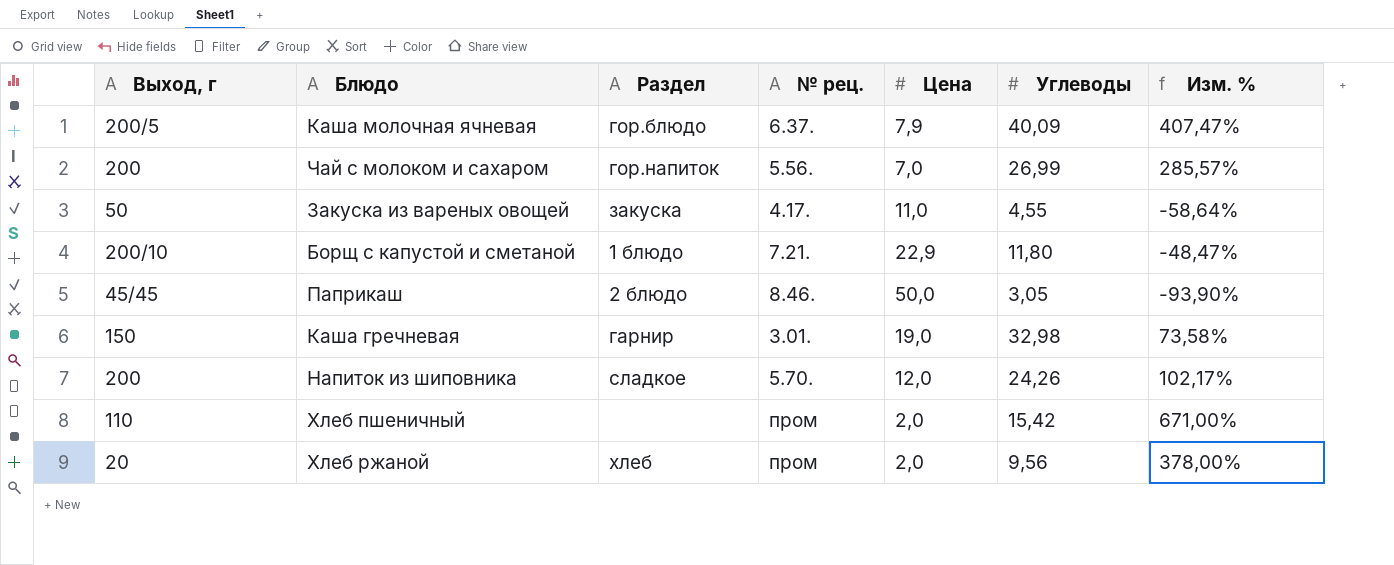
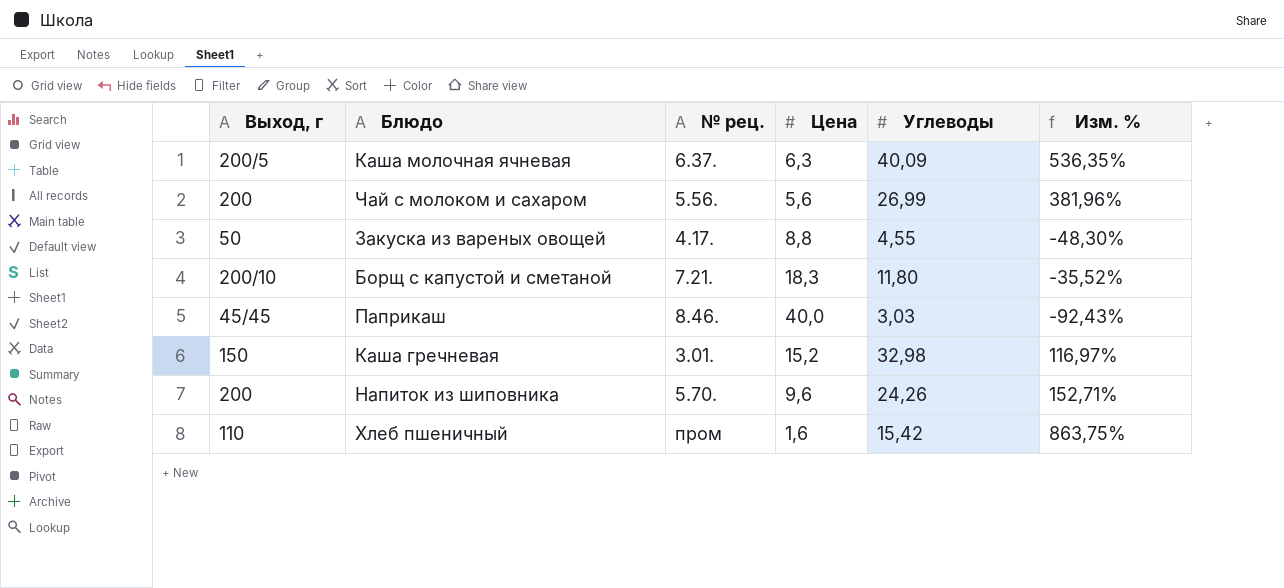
column Раздел | position: 3 -> none
row Хлеб ржаной: 20 | хлеб | пром | 2,0 | 9,56 | 378,00% -> none
Каша молочная ячневая | Цена: 7,9 -> 6,3
Каша молочная ячневая | Изм. %: 407,47% -> 536,35%
Чай с молоком и сахаром | Цена: 7,0 -> 5,6
Чай с молоком и сахаром | Изм. %: 285,57% -> 381,96%
Закуска из вареных овощей | Цена: 11,0 -> 8,8
Закуска из вареных овощей | Изм. %: -58,64% -> -48,30%
Борщ с капустой и сметаной | Цена: 22,9 -> 18,3
Борщ с капустой и сметаной | Изм. %: -48,47% -> -35,52%
Паприкаш | Цена: 50,0 -> 40,0
Паприкаш | Углеводы: 3,05 -> 3,03
Паприкаш | Изм. %: -93,90% -> -92,43%
Каша гречневая | Цена: 19,0 -> 15,2
Каша гречневая | Изм. %: 73,58% -> 116,97%
Напиток из шиповника | Цена: 12,0 -> 9,6
Напиток из шиповника | Изм. %: 102,17% -> 152,71%
Хлеб пшеничный | Цена: 2,0 -> 1,6
Хлеб пшеничный | Изм. %: 671,00% -> 863,75%

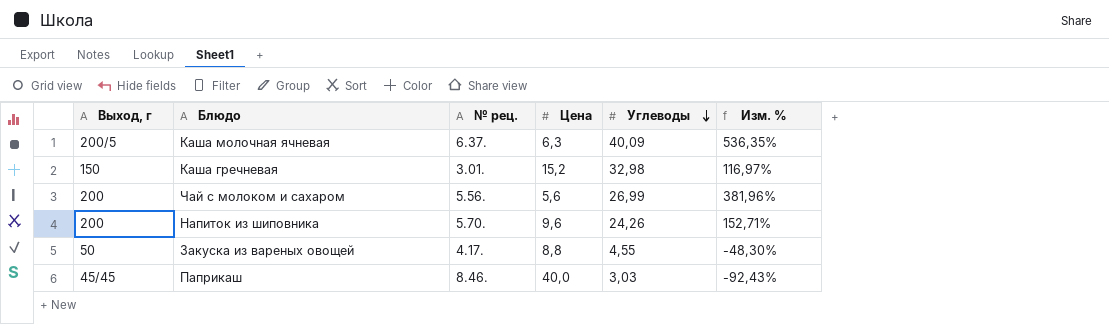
row order: none -> Углеводы descending
row Борщ с капустой и сметаной: 200/10 | 7.21. | 18,3 | 11,80 | -35,52% -> none
row Хлеб пшеничный: 110 | пром | 1,6 | 15,42 | 863,75% -> none

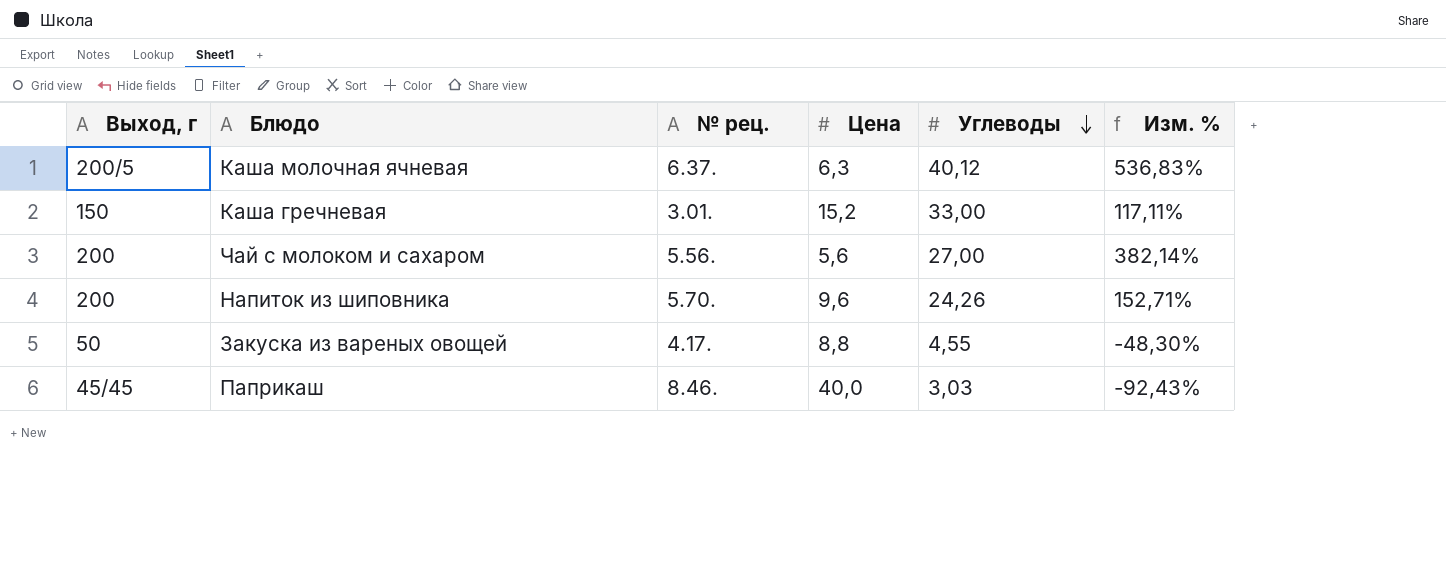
Каша молочная ячневая | Углеводы: 40,09 -> 40,12
Каша молочная ячневая | Изм. %: 536,35% -> 536,83%
Каша гречневая | Углеводы: 32,98 -> 33,00
Каша гречневая | Изм. %: 116,97% -> 117,11%
Чай с молоком и сахаром | Углеводы: 26,99 -> 27,00
Чай с молоком и сахаром | Изм. %: 381,96% -> 382,14%

